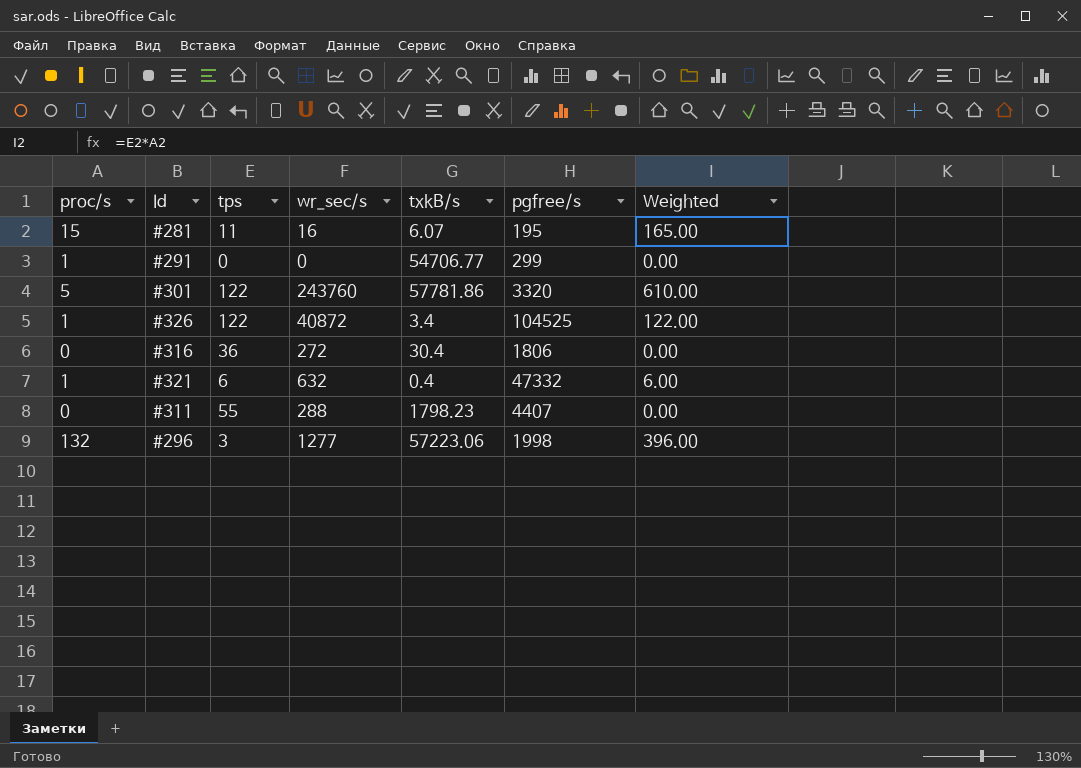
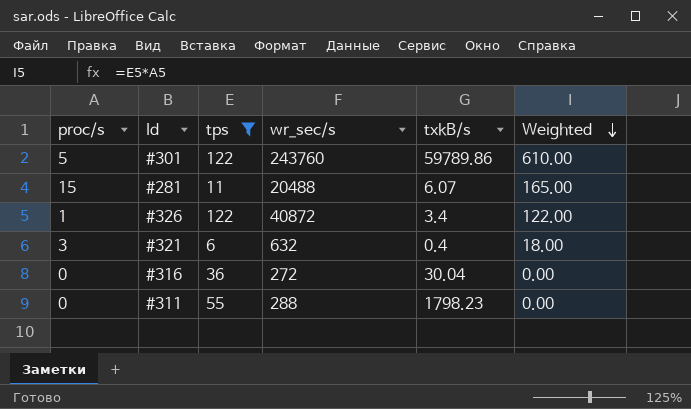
filter: none -> tps >= 6
row order: none -> Weighted descending
column pgfree/s | position: 6 -> none
#301 | txkB/s: 57781.86 -> 59789.86
#281 | wr_sec/s: 16 -> 20488
#321 | proc/s: 1 -> 3
#321 | Weighted: 6.00 -> 18.00
#316 | txkB/s: 30.4 -> 30.04

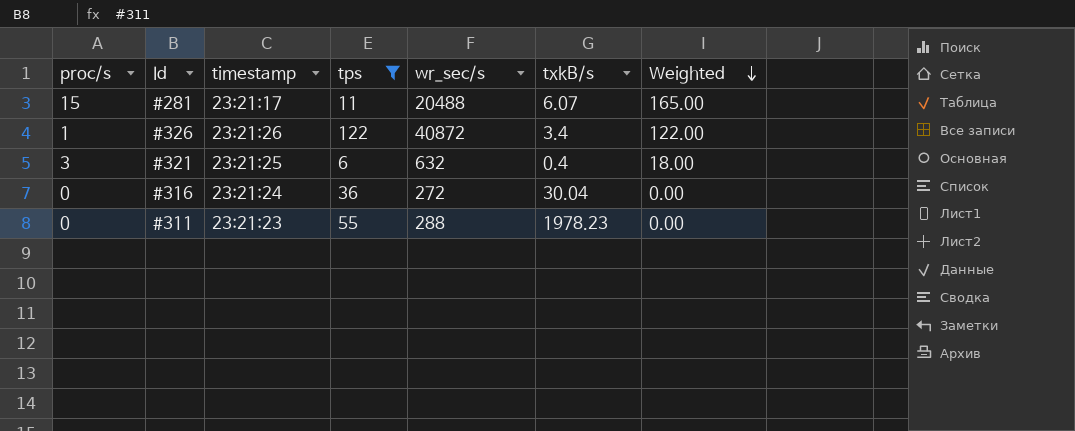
column timestamp | position: none -> 3
row #301: 5 | 122 | 243760 | 59789.86 | 610.00 -> none
#311 | txkB/s: 1798.23 -> 1978.23

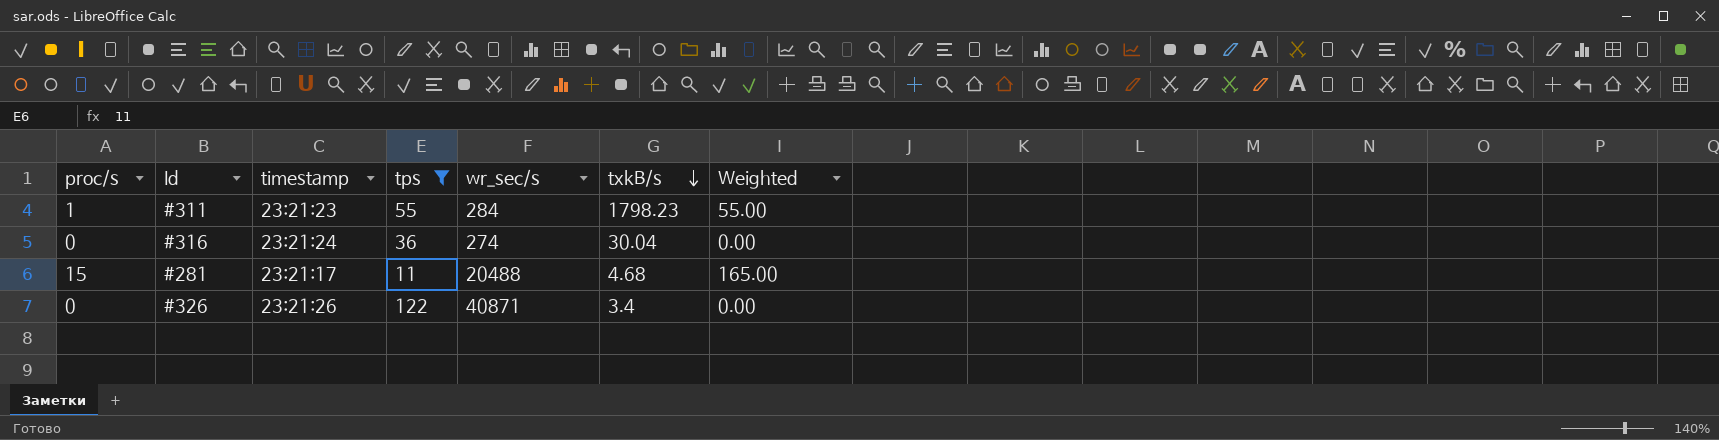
row order: Weighted descending -> txkB/s descending
row #321: 3 | 23:21:25 | 6 | 632 | 0.4 | 18.00 -> none
#311 | proc/s: 0 -> 1
#311 | wr_sec/s: 288 -> 284
#311 | txkB/s: 1978.23 -> 1798.23
#311 | Weighted: 0.00 -> 55.00
#316 | wr_sec/s: 272 -> 274
#281 | txkB/s: 6.07 -> 4.68
#326 | proc/s: 1 -> 0
#326 | wr_sec/s: 40872 -> 40871
#326 | Weighted: 122.00 -> 0.00

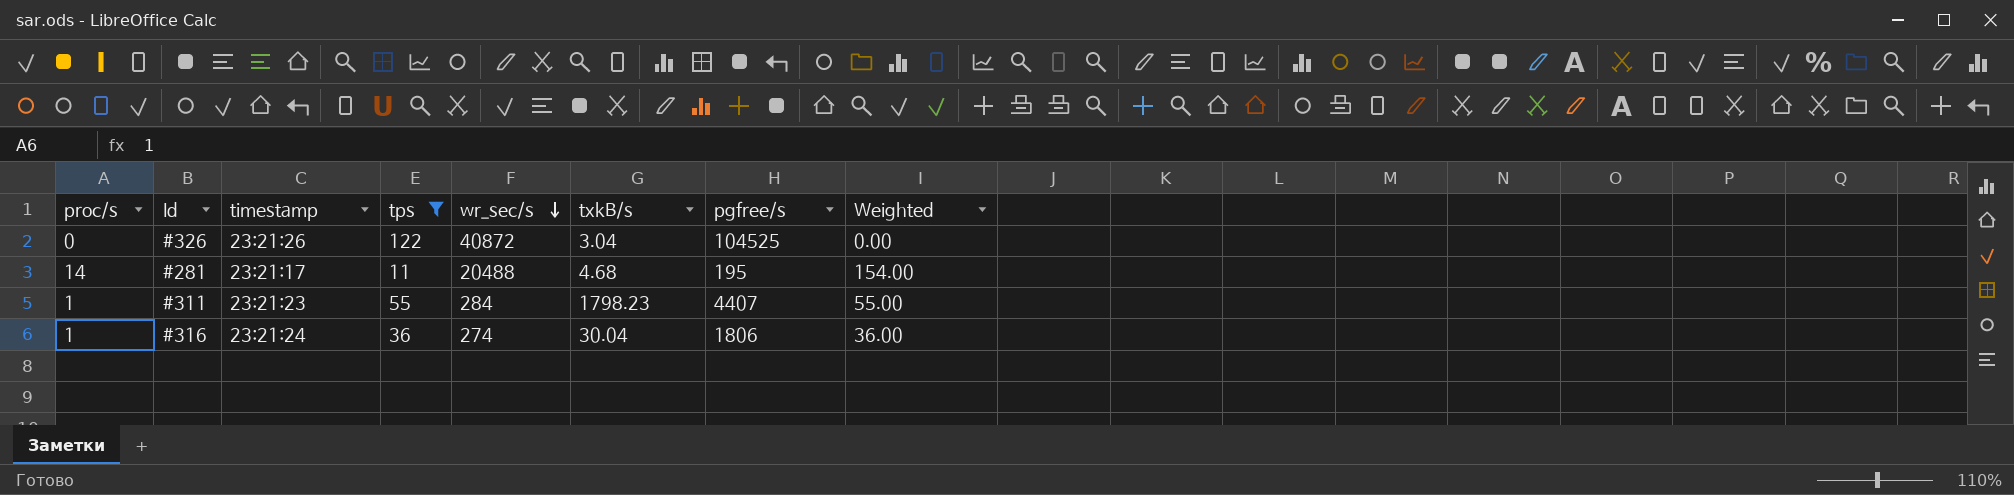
row order: txkB/s descending -> wr_sec/s descending
column pgfree/s | position: none -> 7
#326 | wr_sec/s: 40871 -> 40872
#326 | txkB/s: 3.4 -> 3.04
#281 | proc/s: 15 -> 14
#281 | Weighted: 165.00 -> 154.00
#316 | proc/s: 0 -> 1
#316 | Weighted: 0.00 -> 36.00

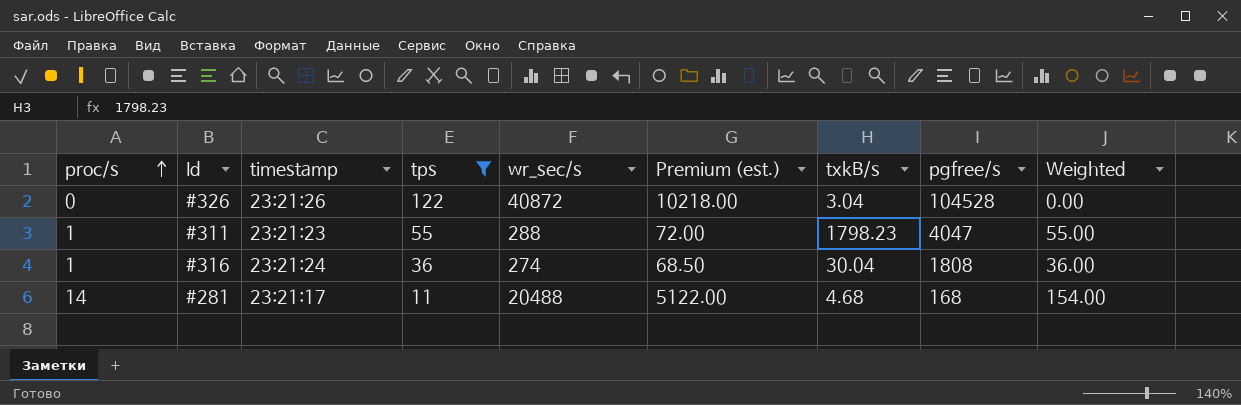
row order: wr_sec/s descending -> proc/s ascending
column Premium (est.) | formula: none -> [wr_sec/s] * 0.25
#326 | pgfree/s: 104525 -> 104528
#311 | wr_sec/s: 284 -> 288
#311 | pgfree/s: 4407 -> 4047
#316 | pgfree/s: 1806 -> 1808
#281 | pgfree/s: 195 -> 168

